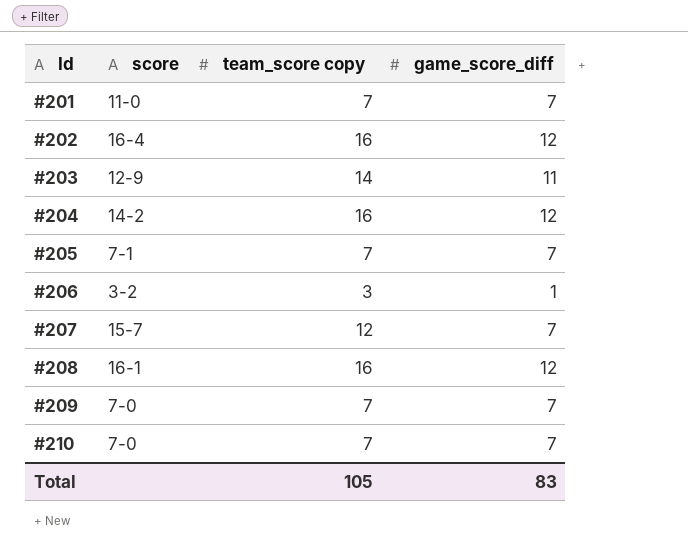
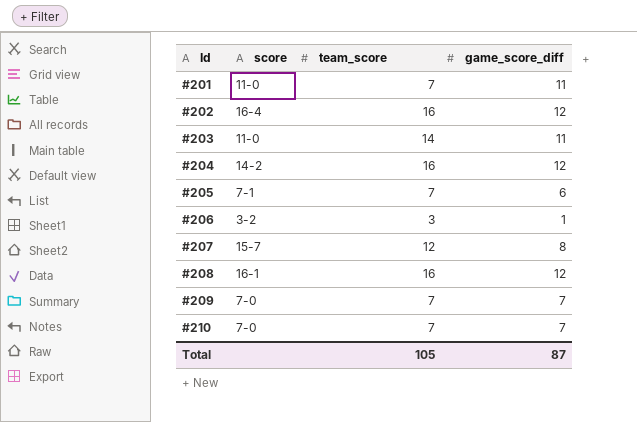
column name: team_score copy -> team_score
#201 | game_score_diff: 7 -> 11
#203 | score: 12-9 -> 11-0
#205 | game_score_diff: 7 -> 6
#207 | game_score_diff: 7 -> 8
Total | game_score_diff: 83 -> 87

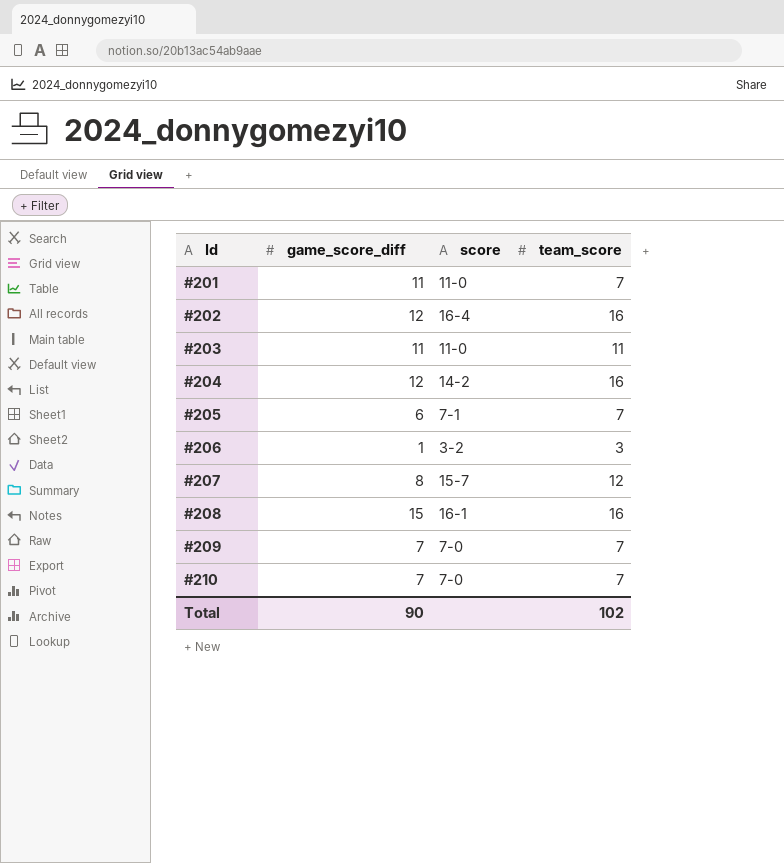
column game_score_diff | position: 4 -> 2
#203 | team_score: 14 -> 11
#208 | game_score_diff: 12 -> 15
Total | game_score_diff: 87 -> 90
Total | team_score: 105 -> 102

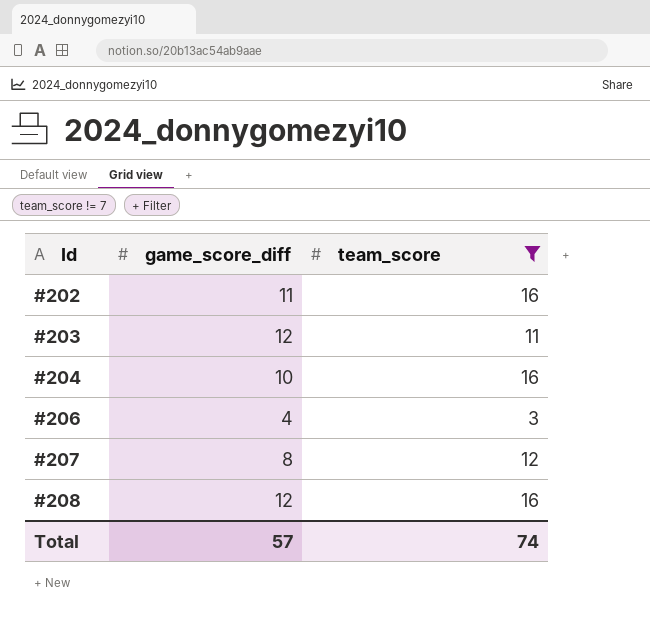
filter: none -> team_score != 7
column score | position: 3 -> none
#202 | game_score_diff: 12 -> 11
#203 | game_score_diff: 11 -> 12
#204 | game_score_diff: 12 -> 10
#206 | game_score_diff: 1 -> 4
#208 | game_score_diff: 15 -> 12
Total | game_score_diff: 90 -> 57
Total | team_score: 102 -> 74

